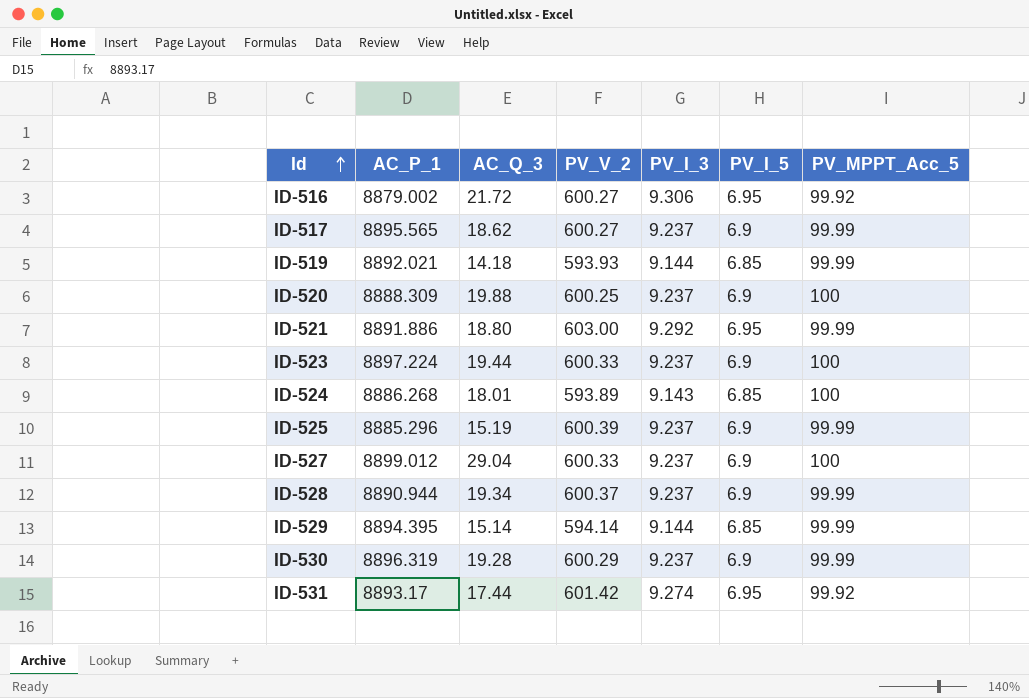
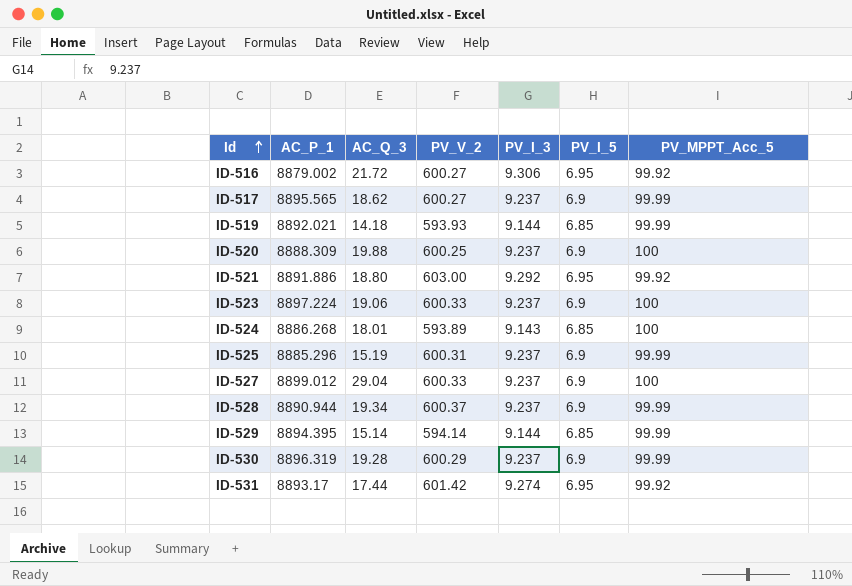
ID-521 | PV_MPPT_Acc_5: 99.99 -> 99.92
ID-523 | AC_Q_3: 19.44 -> 19.06
ID-525 | PV_V_2: 600.39 -> 600.31

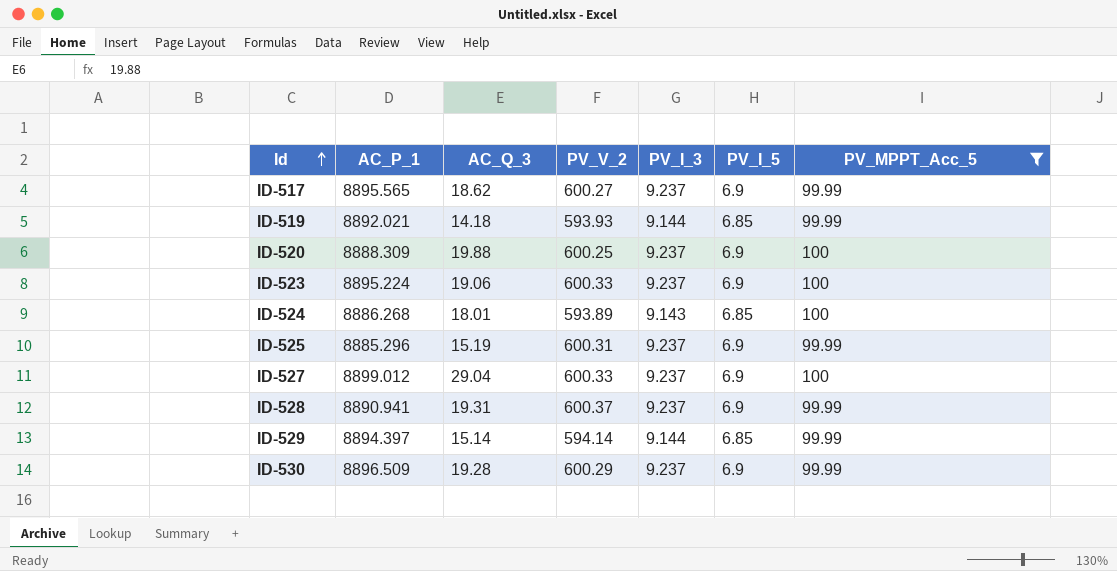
filter: none -> PV_MPPT_Acc_5 != 99.92
ID-523 | AC_P_1: 8897.224 -> 8895.224
ID-528 | AC_P_1: 8890.944 -> 8890.941
ID-528 | AC_Q_3: 19.34 -> 19.31
ID-529 | AC_P_1: 8894.395 -> 8894.397
ID-530 | AC_P_1: 8896.319 -> 8896.509

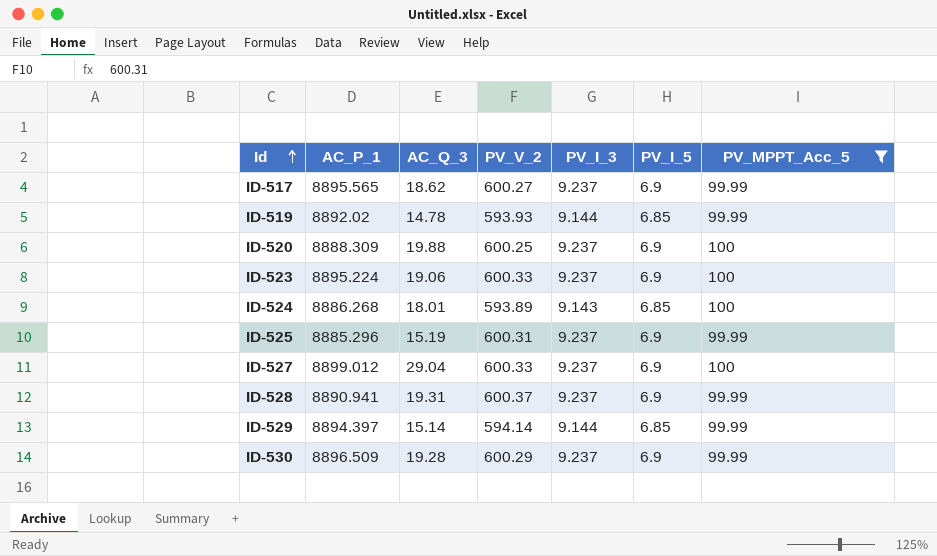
ID-519 | AC_P_1: 8892.021 -> 8892.02
ID-519 | AC_Q_3: 14.18 -> 14.78

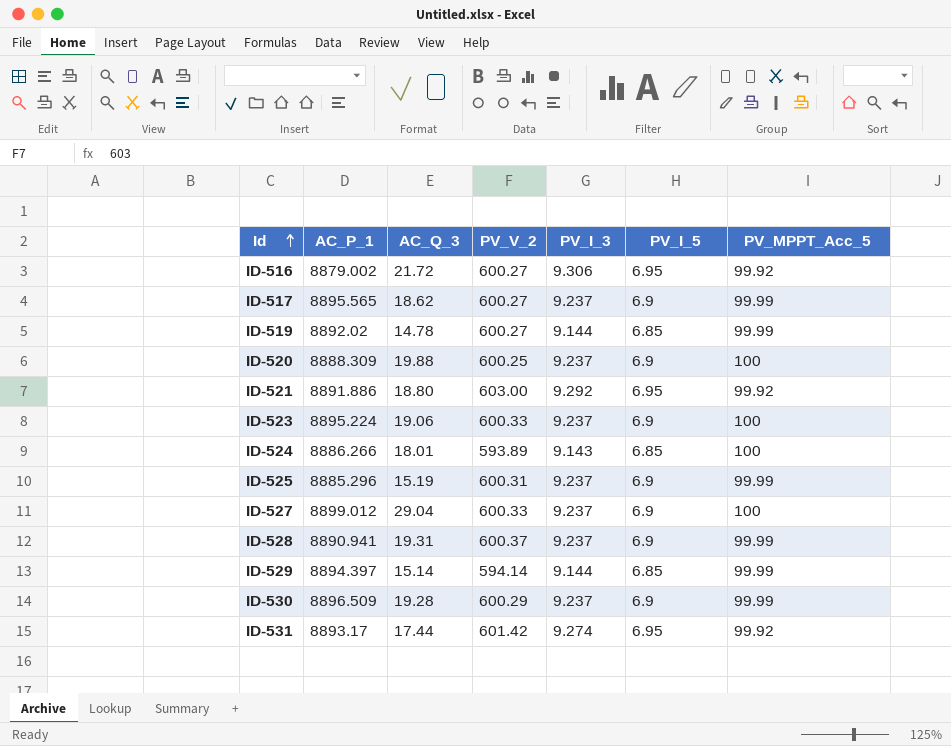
filter: PV_MPPT_Acc_5 != 99.92 -> none
ID-519 | PV_V_2: 593.93 -> 600.27
ID-524 | AC_P_1: 8886.268 -> 8886.266

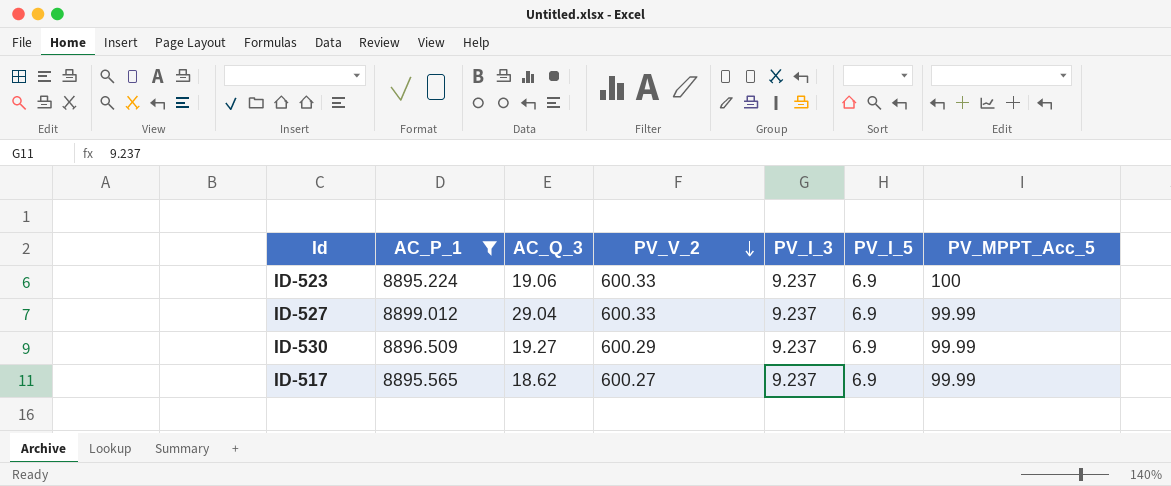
filter: none -> AC_P_1 >= 8895.224
row order: Id ascending -> PV_V_2 descending
ID-527 | PV_MPPT_Acc_5: 100 -> 99.99
ID-530 | AC_Q_3: 19.28 -> 19.27

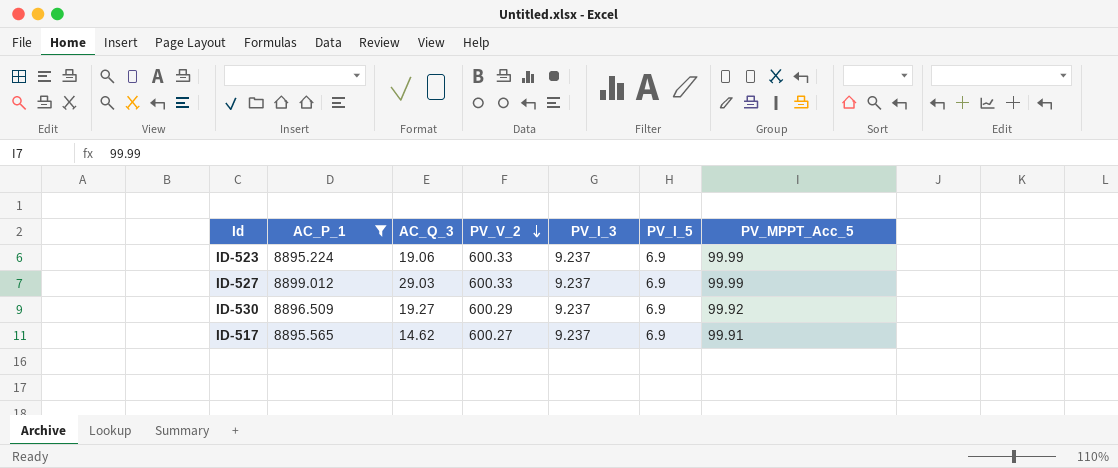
ID-523 | PV_MPPT_Acc_5: 100 -> 99.99
ID-527 | AC_Q_3: 29.04 -> 29.03
ID-530 | PV_MPPT_Acc_5: 99.99 -> 99.92
ID-517 | AC_Q_3: 18.62 -> 14.62
ID-517 | PV_MPPT_Acc_5: 99.99 -> 99.91

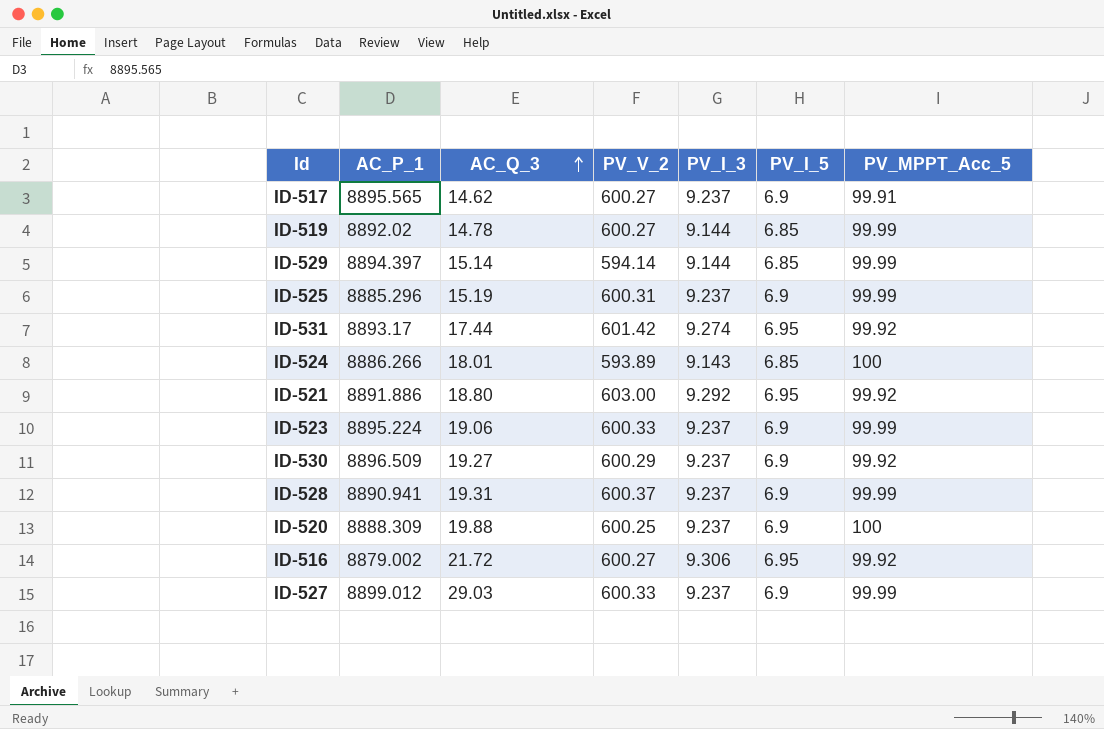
filter: AC_P_1 >= 8895.224 -> none
row order: PV_V_2 descending -> AC_Q_3 ascending

